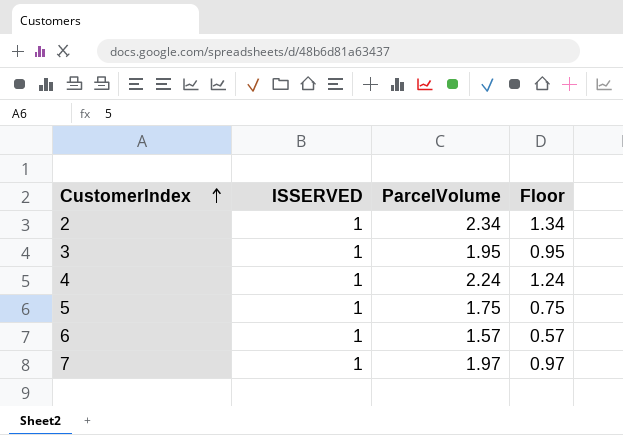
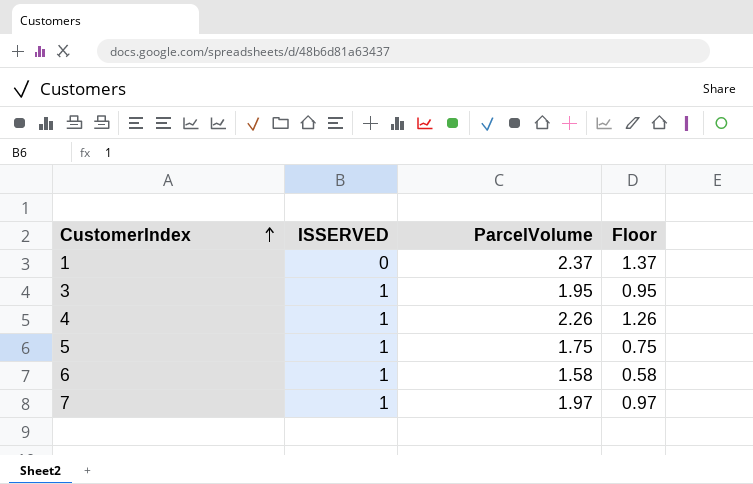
row 2: 1 | 2.34 | 1.34 -> none
row 1: none -> 0 | 2.37 | 1.37
4 | ParcelVolume: 2.24 -> 2.26
4 | Floor: 1.24 -> 1.26
6 | ParcelVolume: 1.57 -> 1.58
6 | Floor: 0.57 -> 0.58

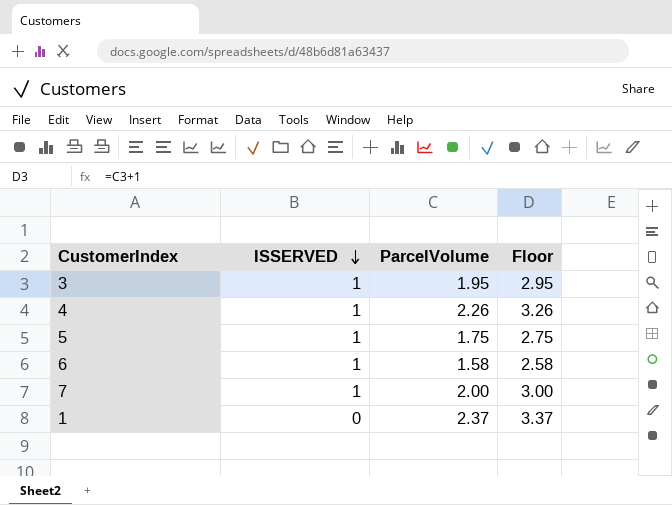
row order: CustomerIndex ascending -> ISSERVED descending
column Floor | formula: [ParcelVolume] - 1 -> [ParcelVolume] + 1
7 | ParcelVolume: 1.97 -> 2.00

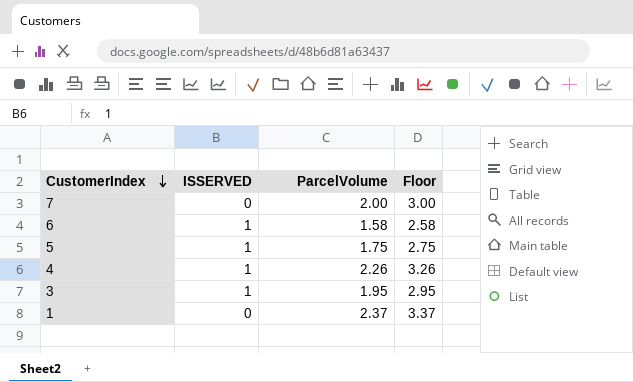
row order: ISSERVED descending -> CustomerIndex descending
7 | ISSERVED: 1 -> 0

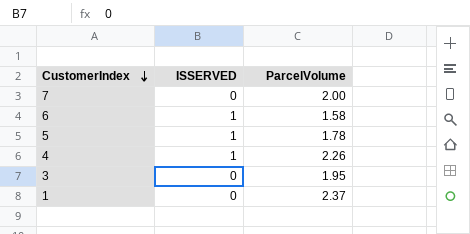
column Floor | formula: [ParcelVolume] + 1 -> none
5 | ParcelVolume: 1.75 -> 1.78
3 | ISSERVED: 1 -> 0

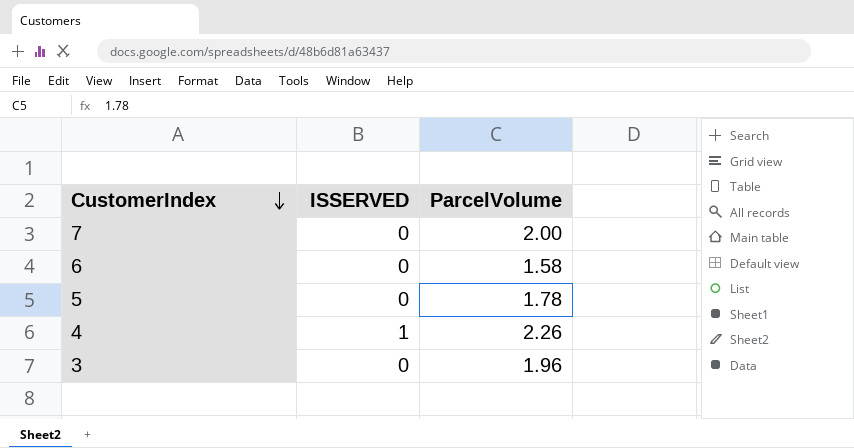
row 1: 0 | 2.37 -> none
6 | ISSERVED: 1 -> 0
5 | ISSERVED: 1 -> 0
3 | ParcelVolume: 1.95 -> 1.96

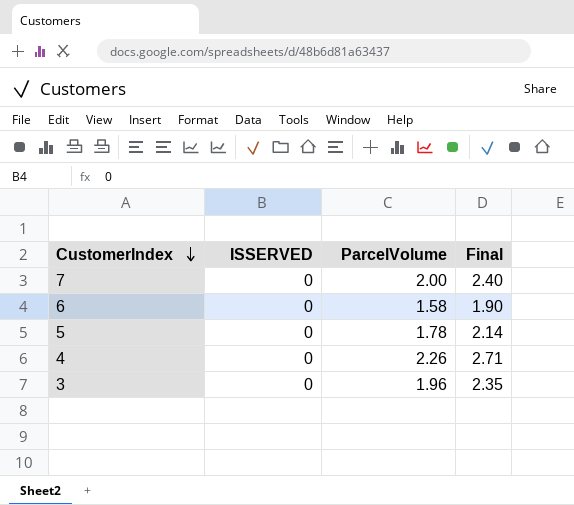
column Final | formula: none -> [ParcelVolume] * 1.2
4 | ISSERVED: 1 -> 0

